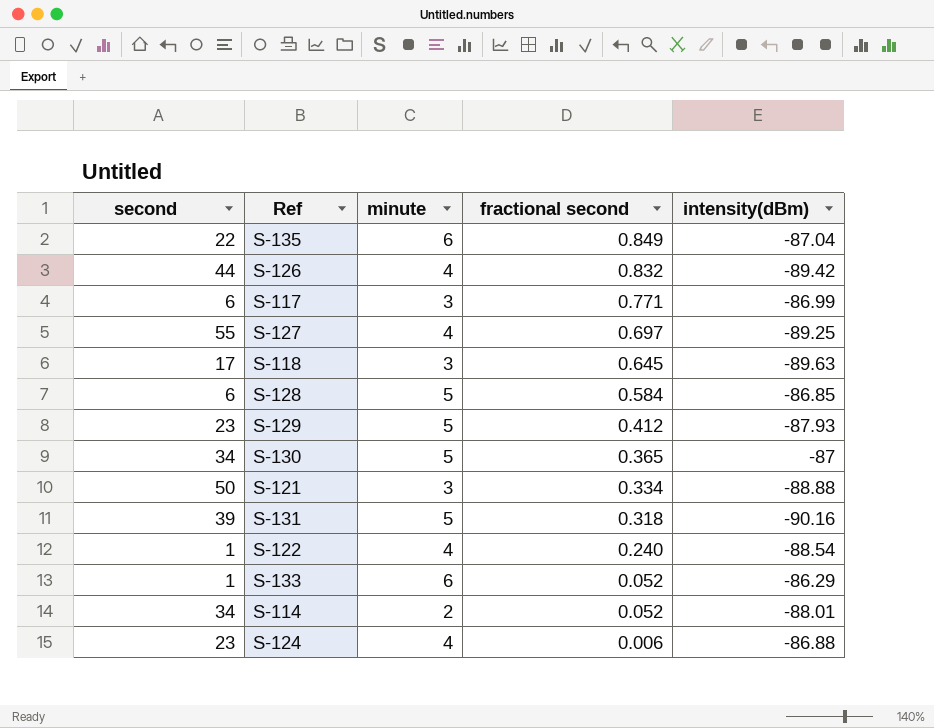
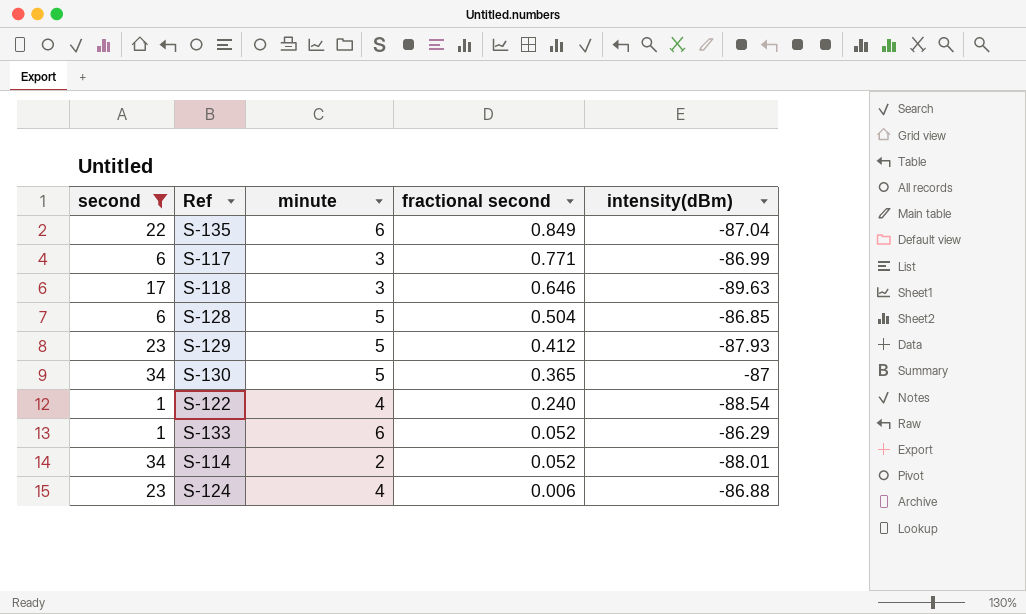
filter: none -> second <= 34
S-118 | fractional second: 0.645 -> 0.646
S-128 | fractional second: 0.584 -> 0.504

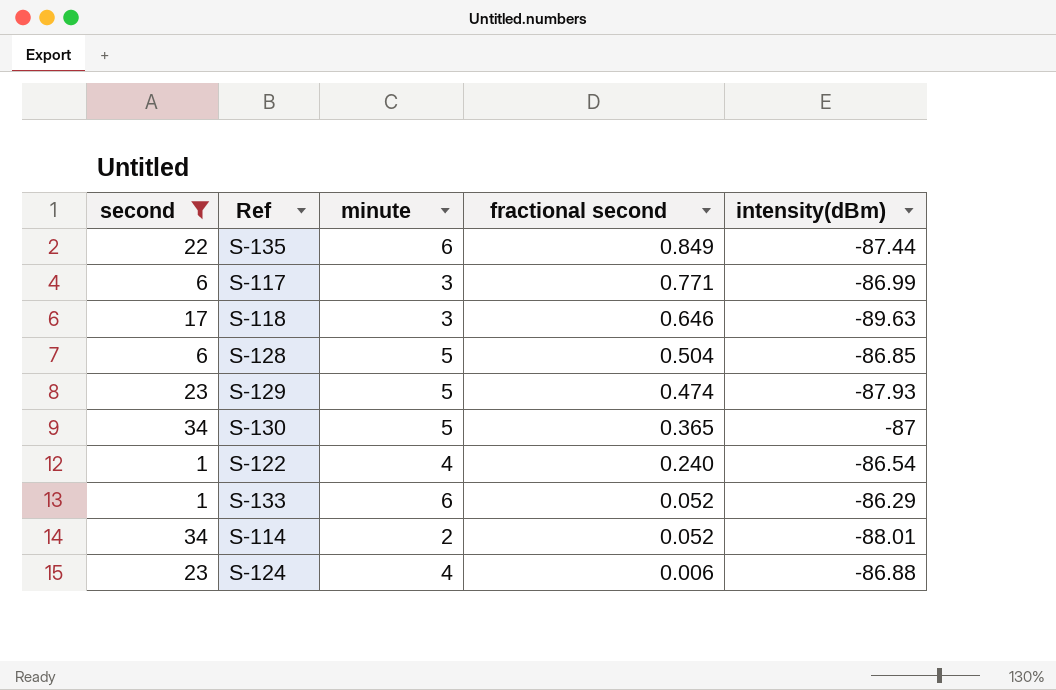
S-135 | intensity(dBm): -87.04 -> -87.44
S-129 | fractional second: 0.412 -> 0.474
S-122 | intensity(dBm): -88.54 -> -86.54

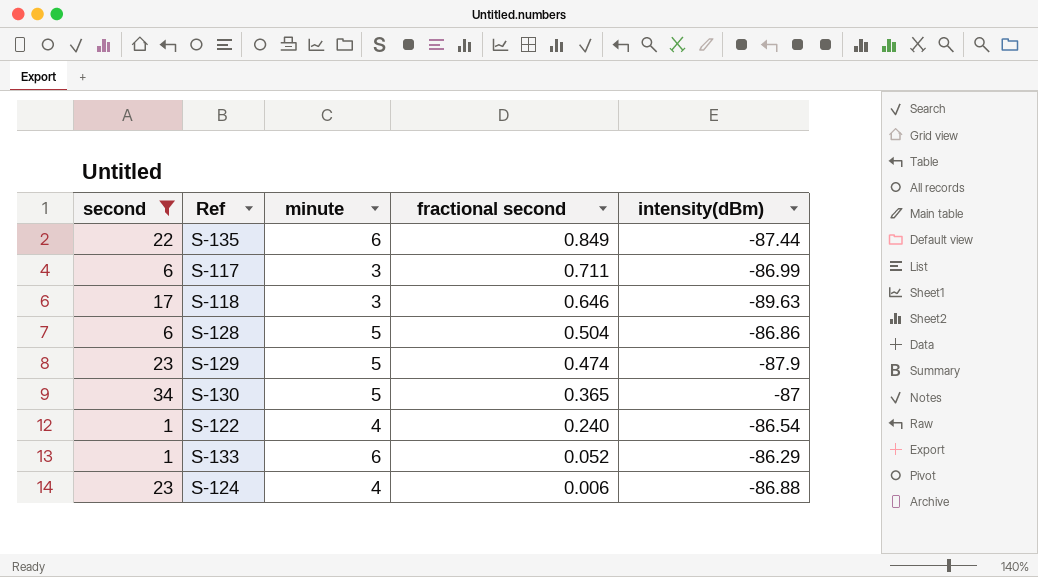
row S-114: 34 | 2 | 0.052 | -88.01 -> none
S-117 | fractional second: 0.771 -> 0.711
S-128 | intensity(dBm): -86.85 -> -86.86
S-129 | intensity(dBm): -87.93 -> -87.9

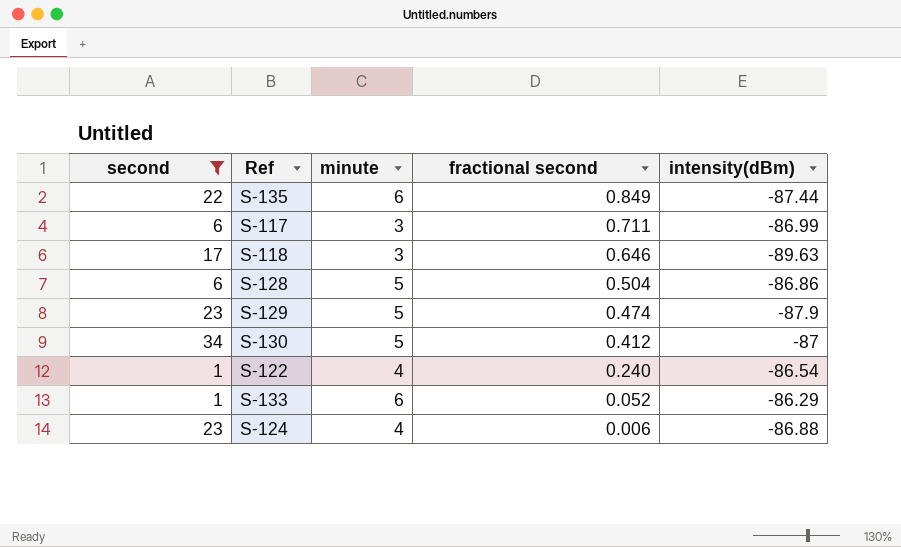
S-130 | fractional second: 0.365 -> 0.412

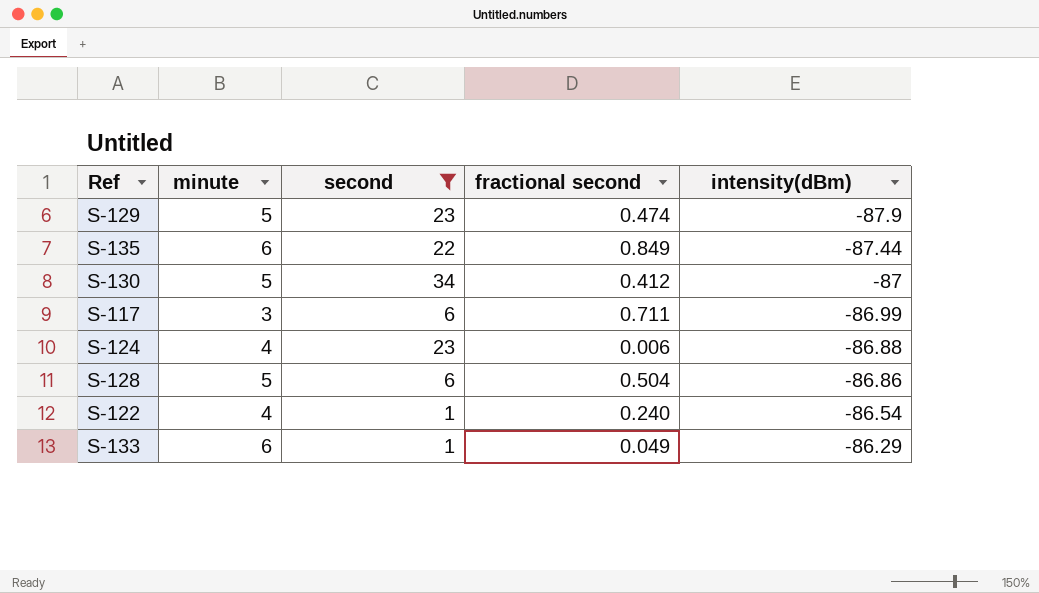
row order: fractional second descending -> intensity(dBm) ascending
column second | position: 1 -> 3
row S-118: 17 | 3 | 0.646 | -89.63 -> none
S-133 | fractional second: 0.052 -> 0.049

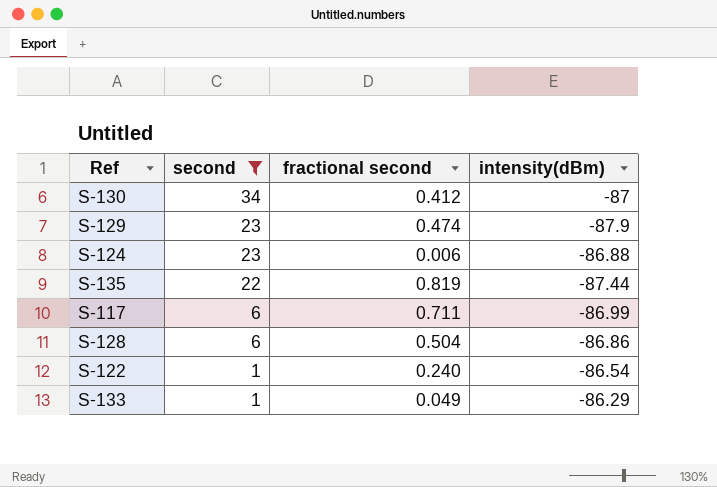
row order: intensity(dBm) ascending -> second descending
column minute | position: 2 -> none
S-135 | fractional second: 0.849 -> 0.819

